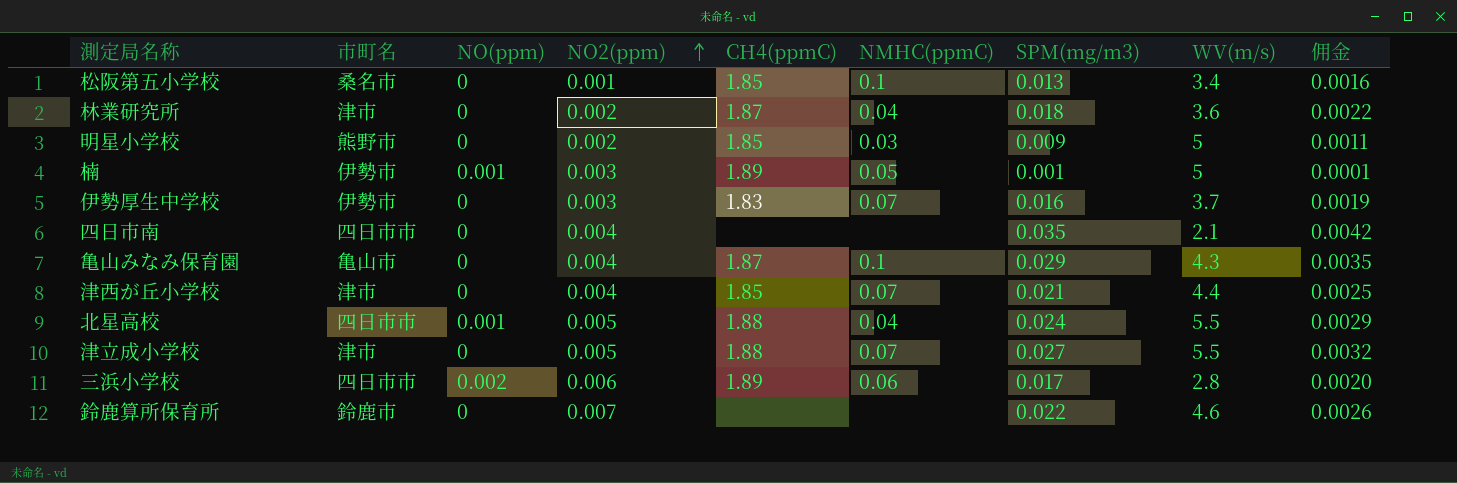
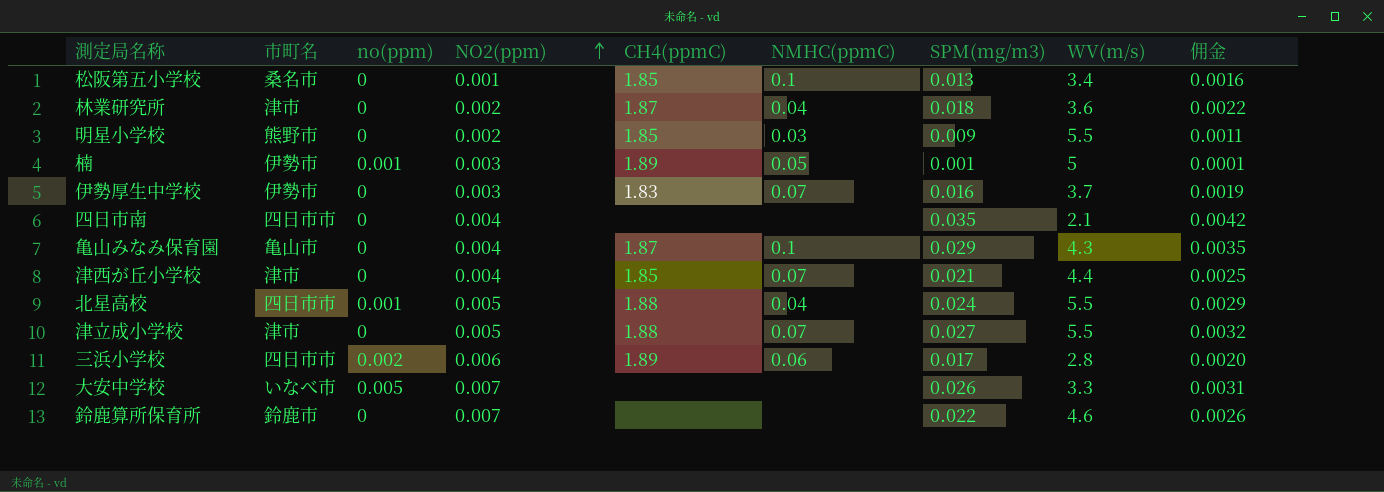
column name: NO(ppm) -> no(ppm)
明星小学校 | WV(m/s): 5 -> 5.5
row 大安中学校: none -> いなべ市 | 0.005 | 0.007 | none | none | 0.026 | 3.3 | 0.0031

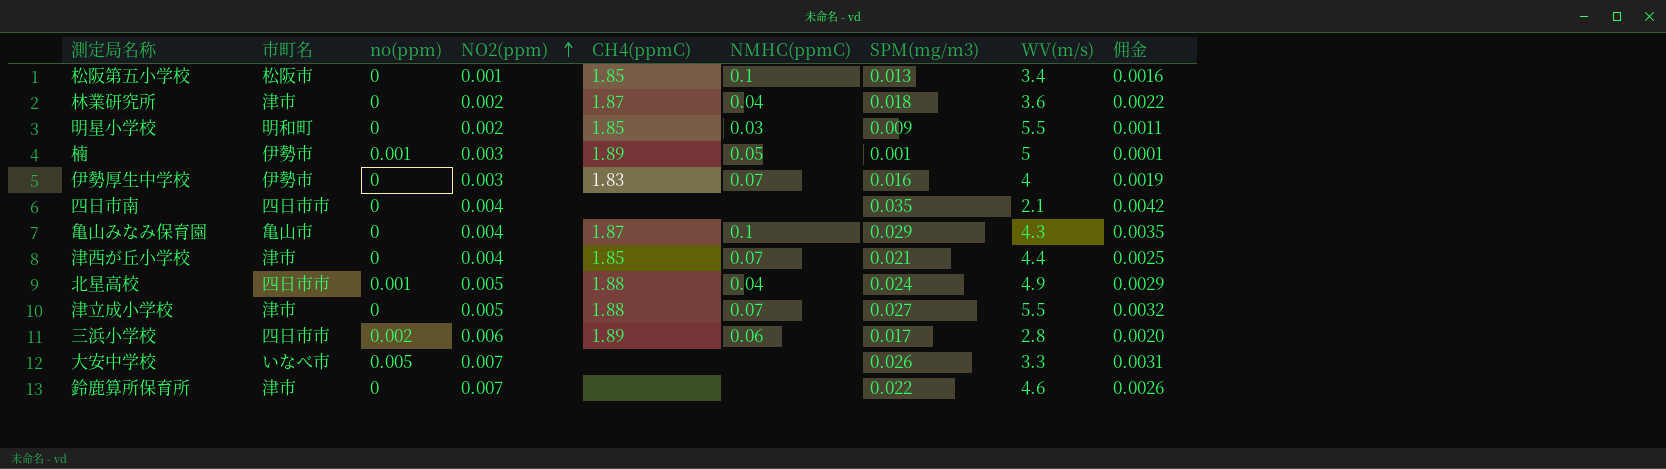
松阪第五小学校 | 市町名: 桑名市 -> 松阪市
明星小学校 | 市町名: 熊野市 -> 明和町
伊勢厚生中学校 | WV(m/s): 3.7 -> 4
北星高校 | WV(m/s): 5.5 -> 4.9
鈴鹿算所保育所 | 市町名: 鈴鹿市 -> 津市

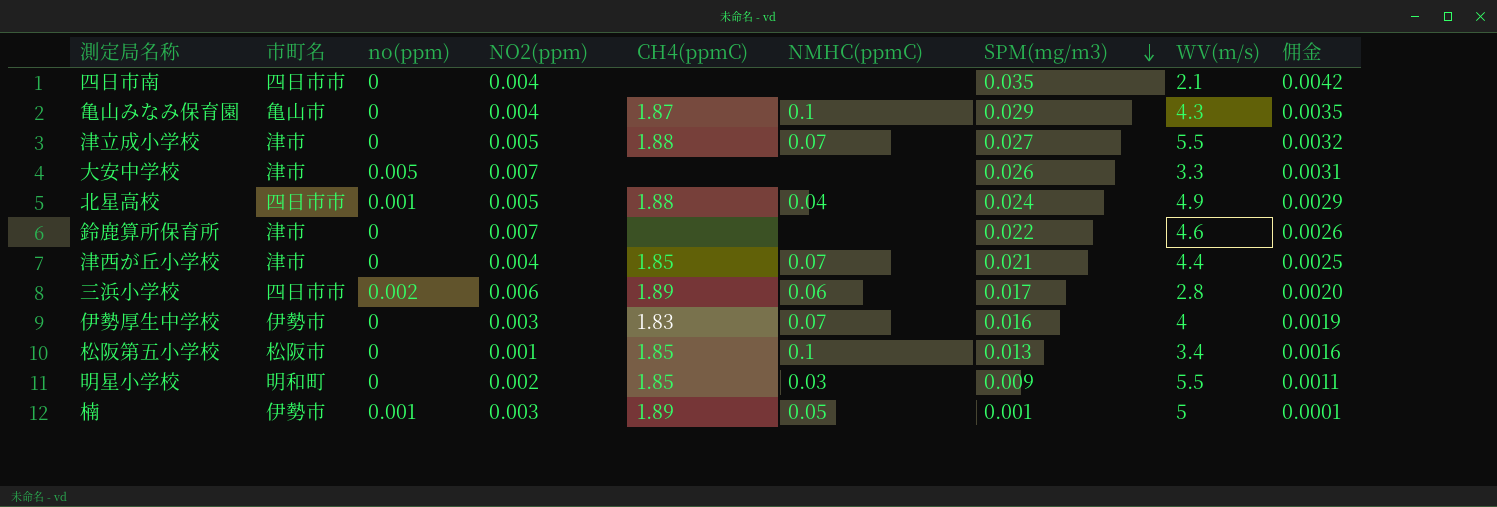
row order: NO2(ppm) ascending -> SPM(mg/m3) descending
row 林業研究所: 津市 | 0 | 0.002 | 1.87 | 0.04 | 0.018 | 3.6 | 0.0022 -> none
大安中学校 | 市町名: いなべ市 -> 津市

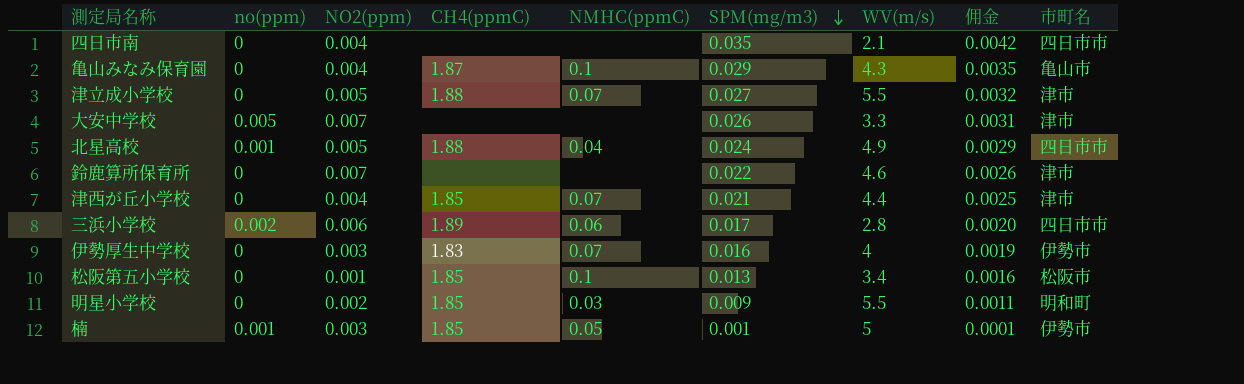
column 市町名 | position: 2 -> 9
楠 | CH4(ppmC): 1.89 -> 1.85

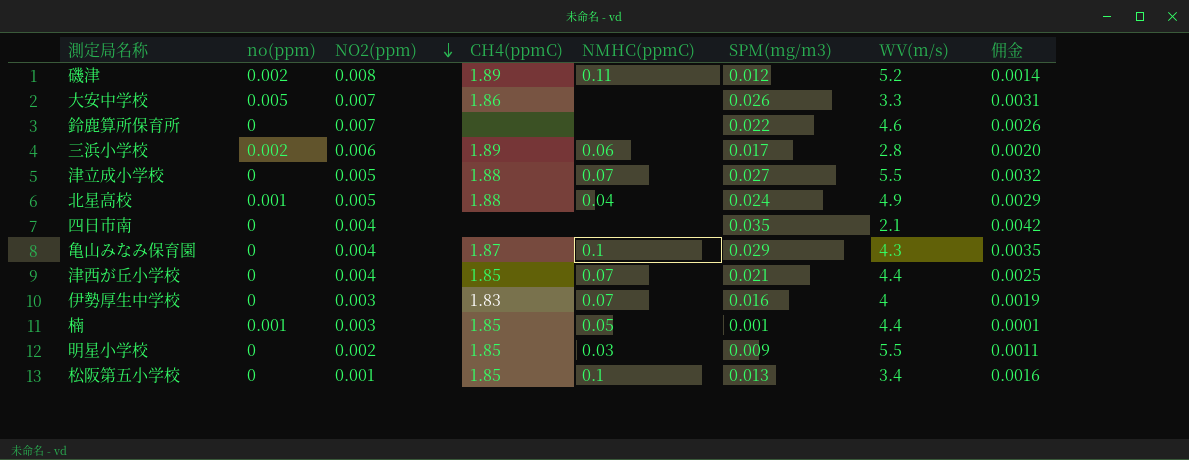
row order: SPM(mg/m3) descending -> NO2(ppm) descending
column 市町名 | position: 9 -> none
row 磯津: none -> 0.002 | 0.008 | 1.89 | 0.11 | 0.012 | 5.2 | 0.0014
大安中学校 | CH4(ppmC): none -> 1.86
楠 | WV(m/s): 5 -> 4.4

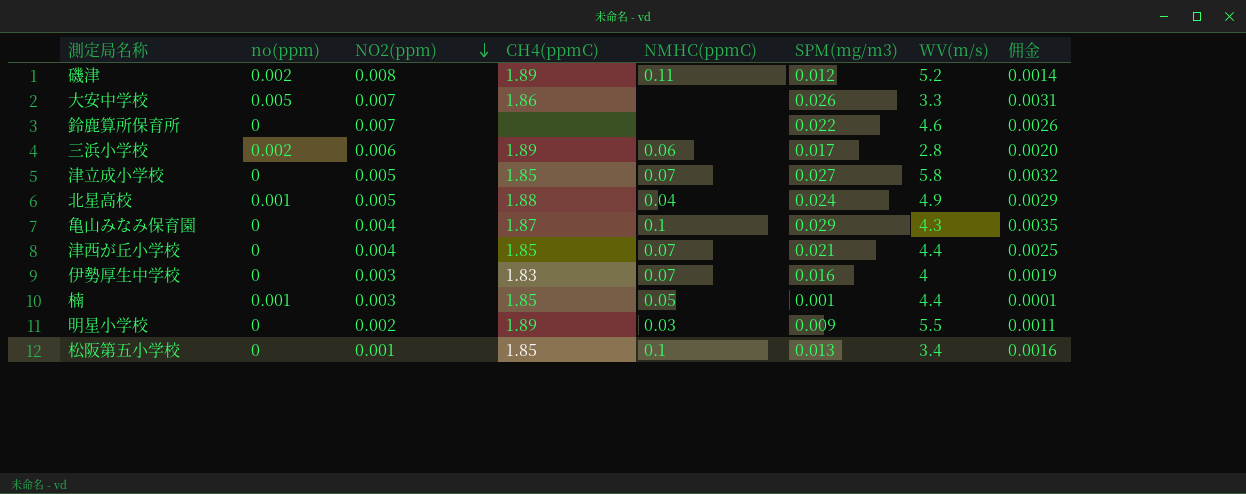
row 四日市南: 0 | 0.004 | none | none | 0.035 | 2.1 | 0.0042 -> none
津立成小学校 | CH4(ppmC): 1.88 -> 1.85
津立成小学校 | WV(m/s): 5.5 -> 5.8
明星小学校 | CH4(ppmC): 1.85 -> 1.89

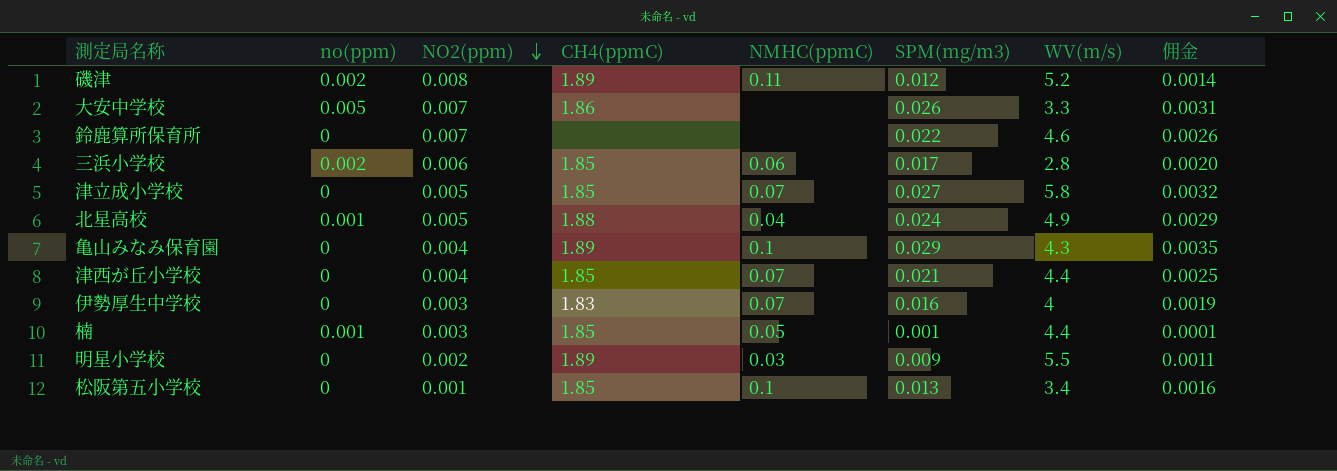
三浜小学校 | CH4(ppmC): 1.89 -> 1.85
亀山みなみ保育園 | CH4(ppmC): 1.87 -> 1.89

